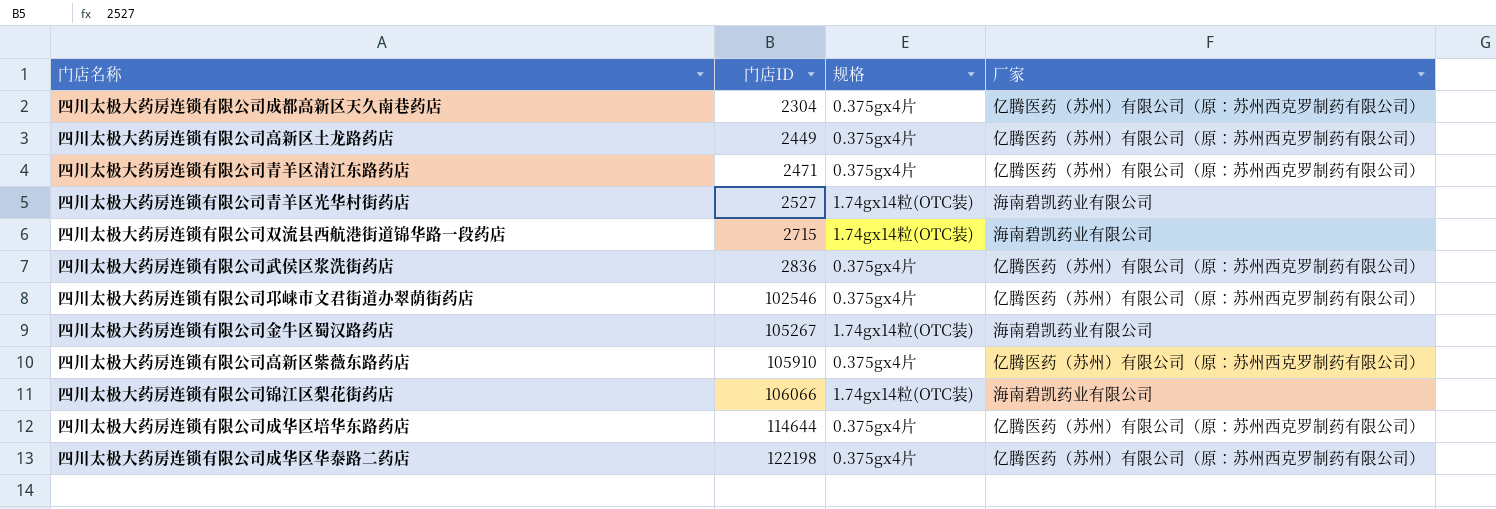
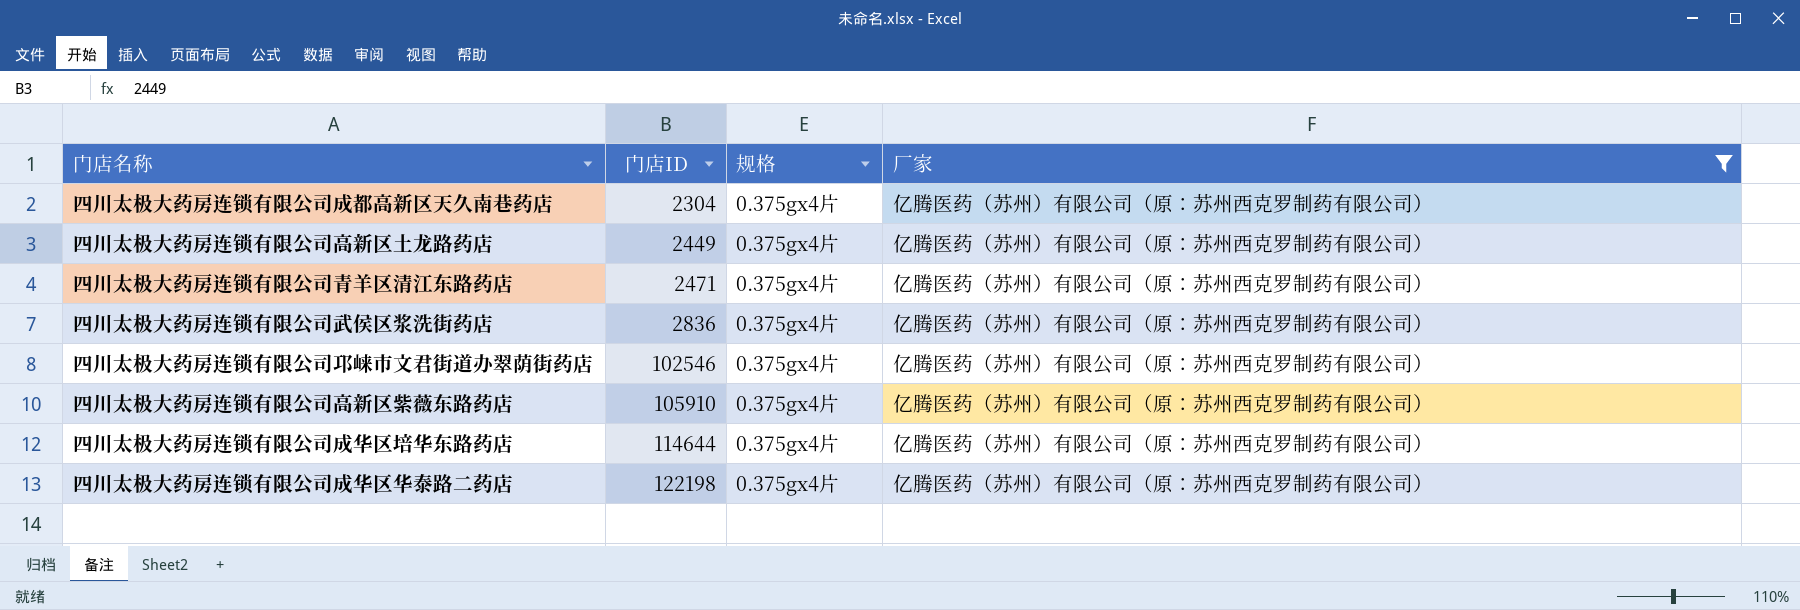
filter: none -> 厂家 = 亿腾医药（苏州）有限公司（原：苏州西克罗制药有限公司）

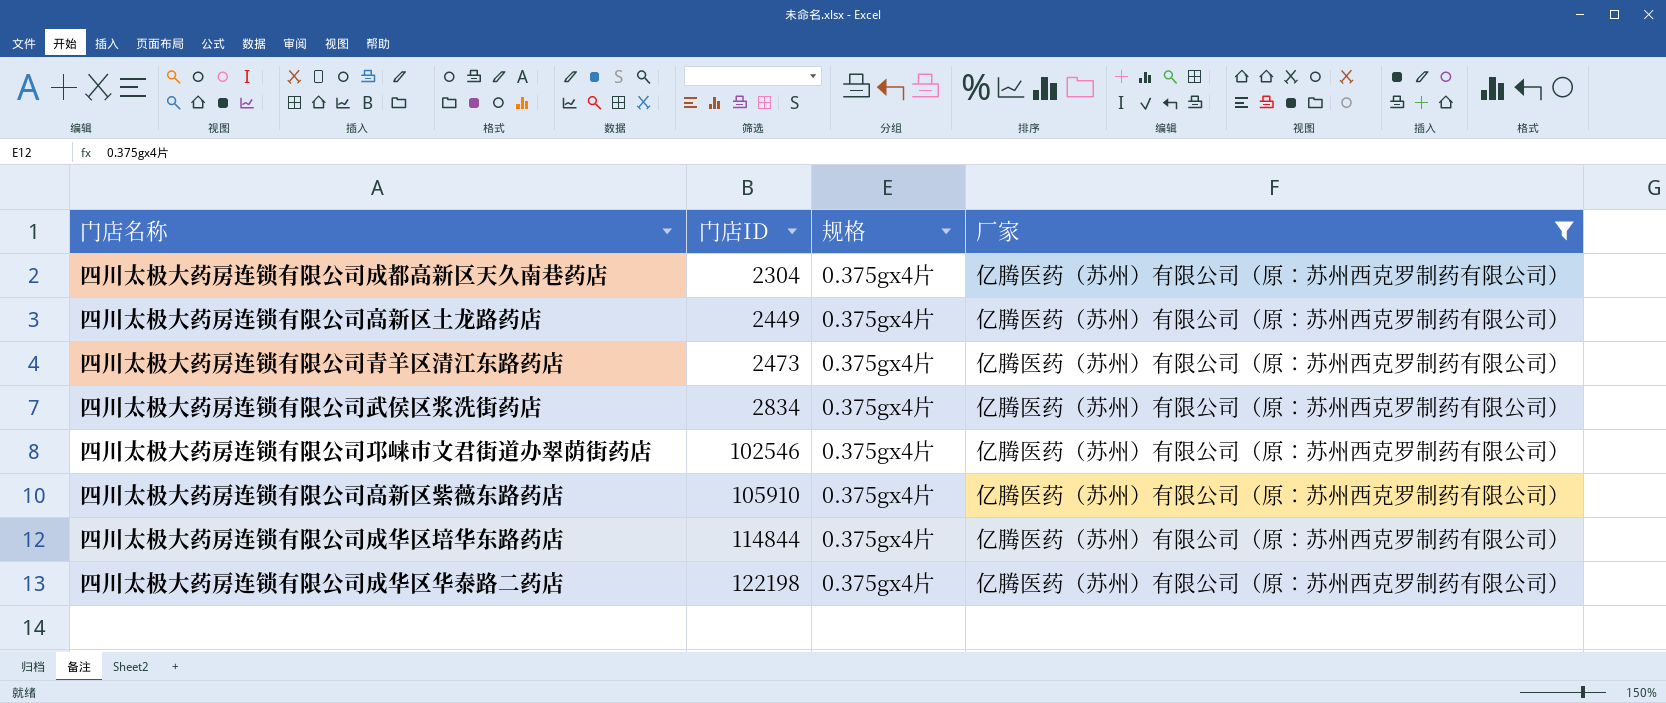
四川太极大药房连锁有限公司青羊区清江东路药店 | 门店ID: 2471 -> 2473
四川太极大药房连锁有限公司武侯区浆洗街药店 | 门店ID: 2836 -> 2834
四川太极大药房连锁有限公司成华区培华东路药店 | 门店ID: 114644 -> 114844

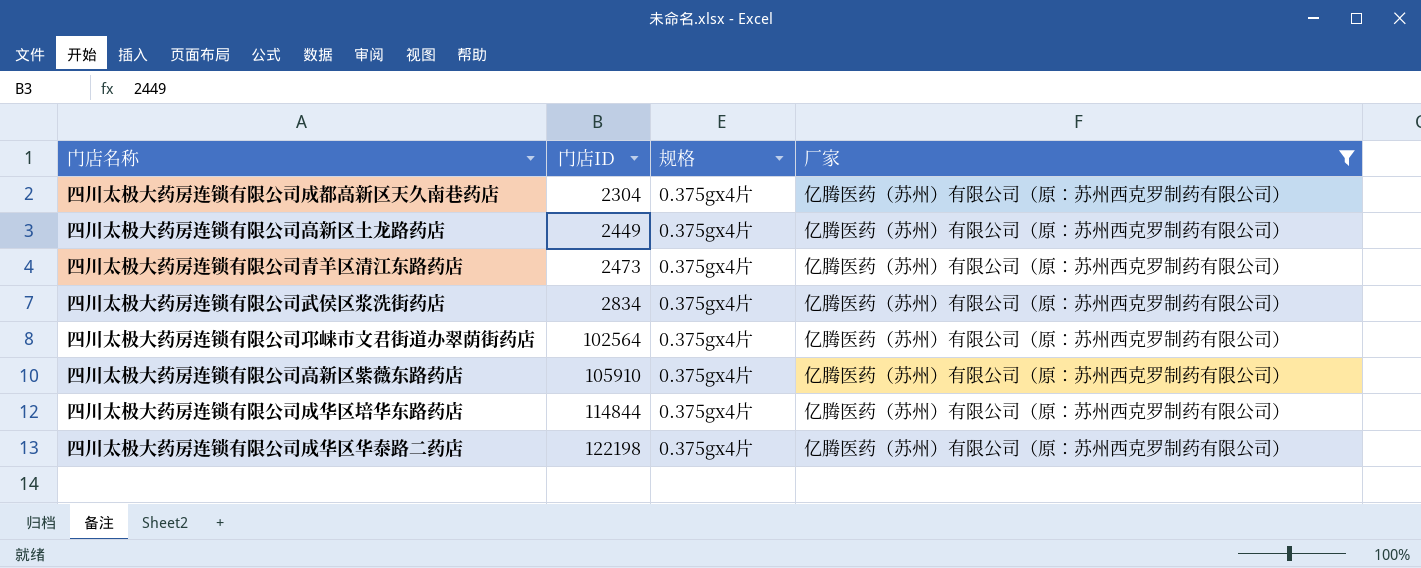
四川太极大药房连锁有限公司邛崃市文君街道办翠荫街药店 | 门店ID: 102546 -> 102564

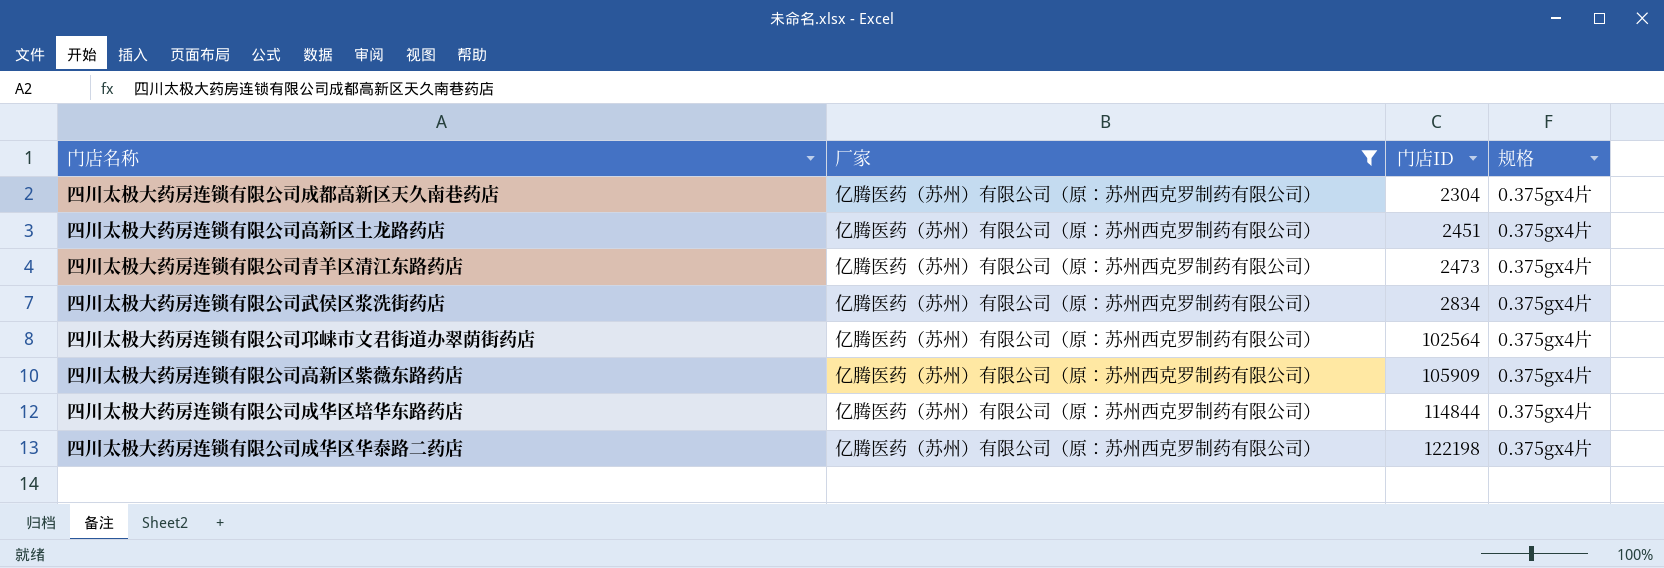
column 厂家 | position: 4 -> 2
四川太极大药房连锁有限公司高新区土龙路药店 | 门店ID: 2449 -> 2451
四川太极大药房连锁有限公司高新区紫薇东路药店 | 门店ID: 105910 -> 105909

